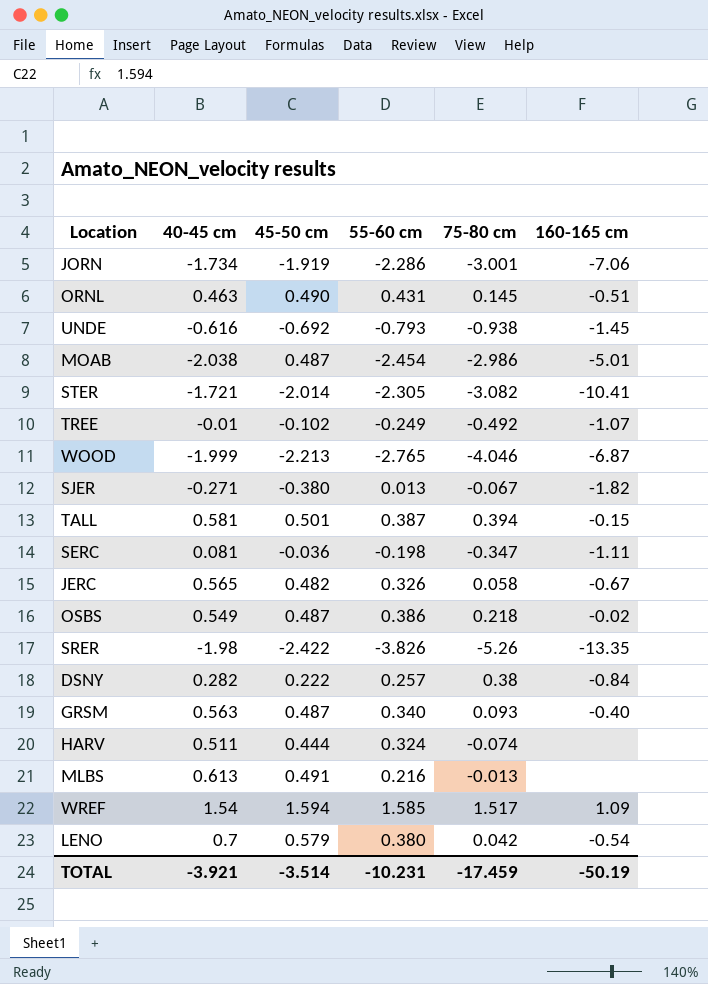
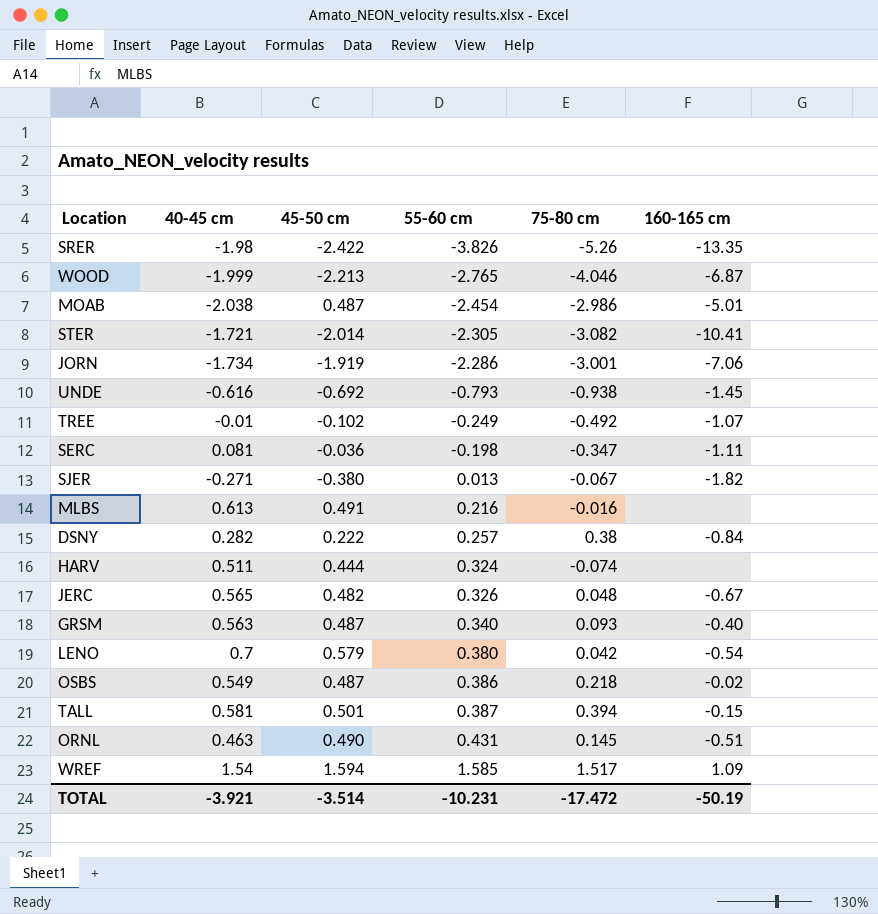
row order: none -> 55-60 cm ascending
MLBS | 75-80 cm: -0.013 -> -0.016
JERC | 75-80 cm: 0.058 -> 0.048
TOTAL | 75-80 cm: -17.459 -> -17.472

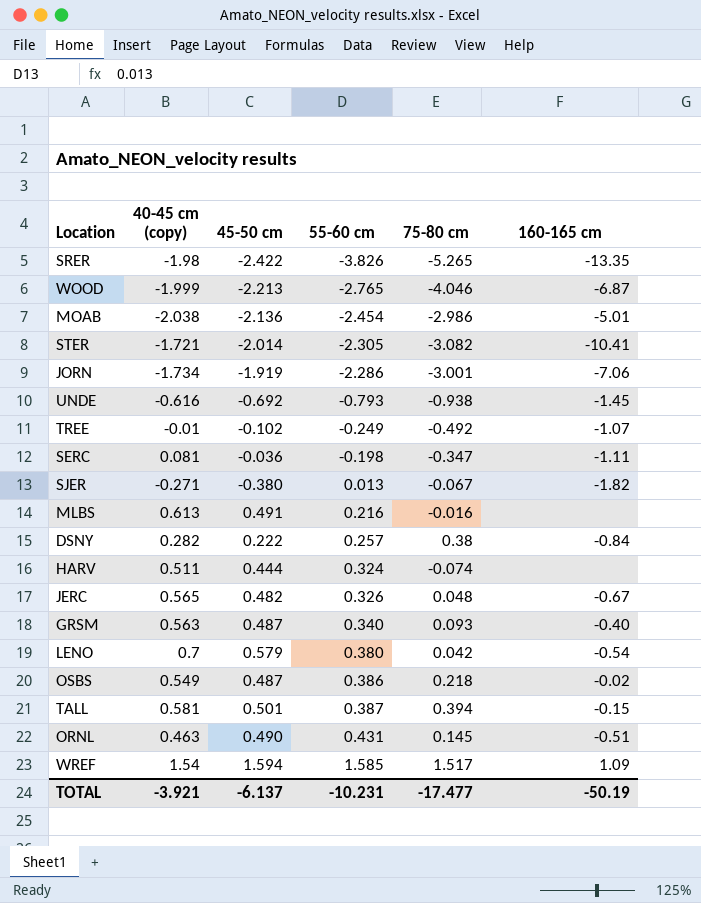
column name: 40-45 cm -> 40-45 cm (copy)
SRER | 75-80 cm: -5.26 -> -5.265
MOAB | 45-50 cm: 0.487 -> -2.136
TOTAL | 45-50 cm: -3.514 -> -6.137
TOTAL | 75-80 cm: -17.472 -> -17.477

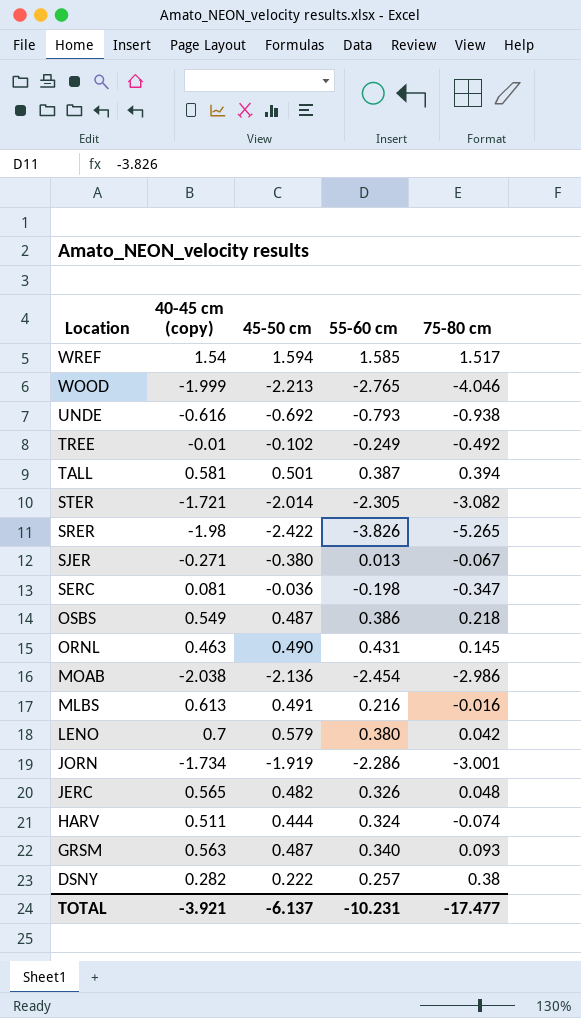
row order: 55-60 cm ascending -> Location descending
column 160-165 cm | position: 6 -> none

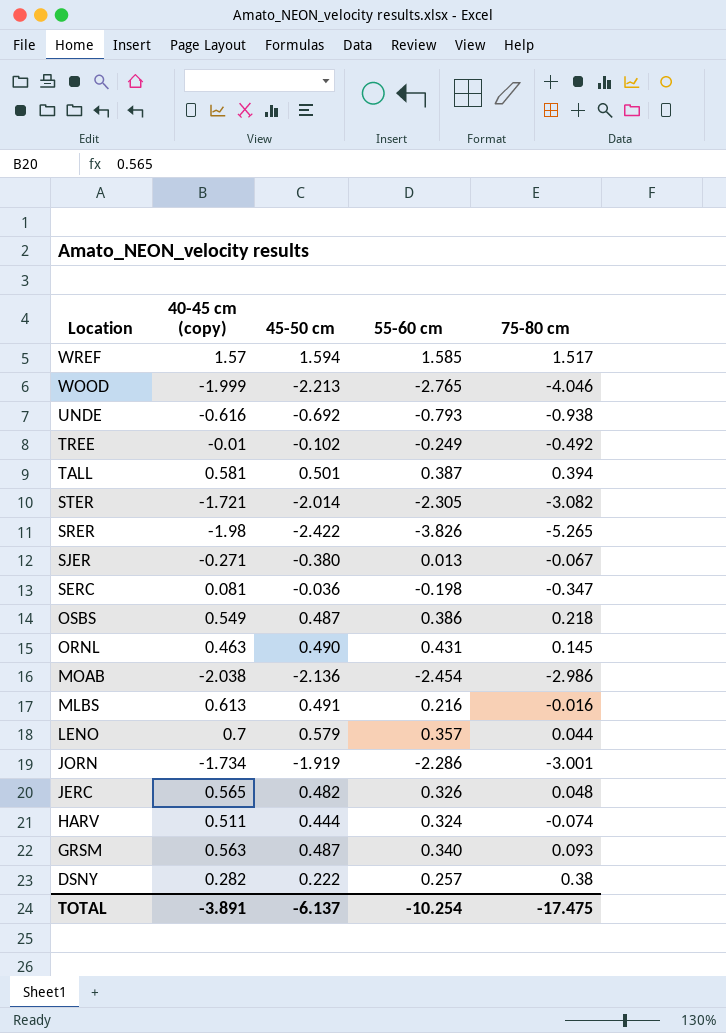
WREF | 40-45 cm (copy): 1.54 -> 1.57
LENO | 55-60 cm: 0.380 -> 0.357
LENO | 75-80 cm: 0.042 -> 0.044
TOTAL | 40-45 cm (copy): -3.921 -> -3.891
TOTAL | 55-60 cm: -10.231 -> -10.254
TOTAL | 75-80 cm: -17.477 -> -17.475

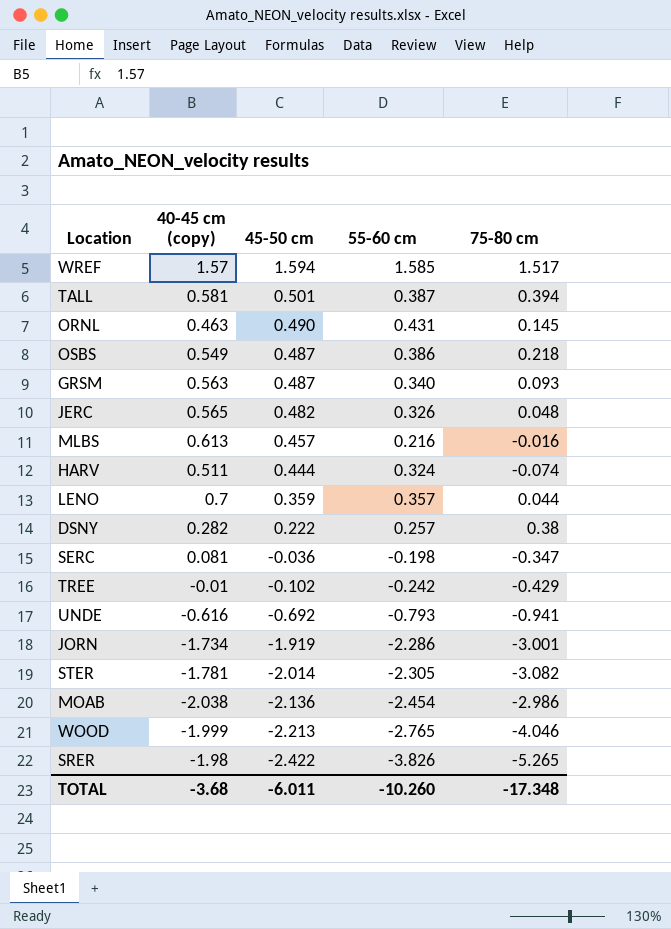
row order: Location descending -> 45-50 cm descending
row SJER: -0.271 | -0.380 | 0.013 | -0.067 -> none
MLBS | 45-50 cm: 0.491 -> 0.457
LENO | 45-50 cm: 0.579 -> 0.359
TREE | 55-60 cm: -0.249 -> -0.242
TREE | 75-80 cm: -0.492 -> -0.429
UNDE | 75-80 cm: -0.938 -> -0.941
STER | 40-45 cm (copy): -1.721 -> -1.781
TOTAL | 40-45 cm (copy): -3.891 -> -3.68
TOTAL | 45-50 cm: -6.137 -> -6.011
TOTAL | 55-60 cm: -10.254 -> -10.260
TOTAL | 75-80 cm: -17.475 -> -17.348

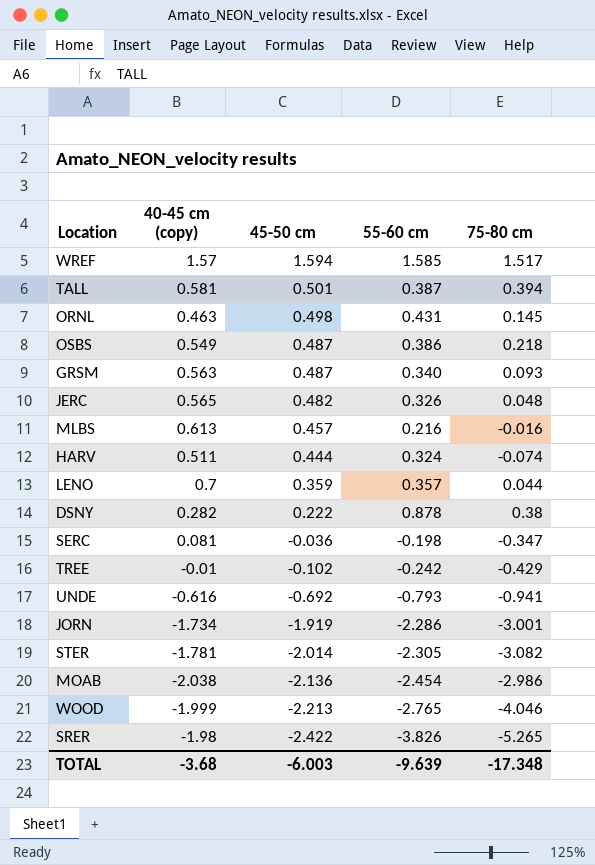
ORNL | 45-50 cm: 0.490 -> 0.498
DSNY | 55-60 cm: 0.257 -> 0.878
TOTAL | 45-50 cm: -6.011 -> -6.003
TOTAL | 55-60 cm: -10.260 -> -9.639

